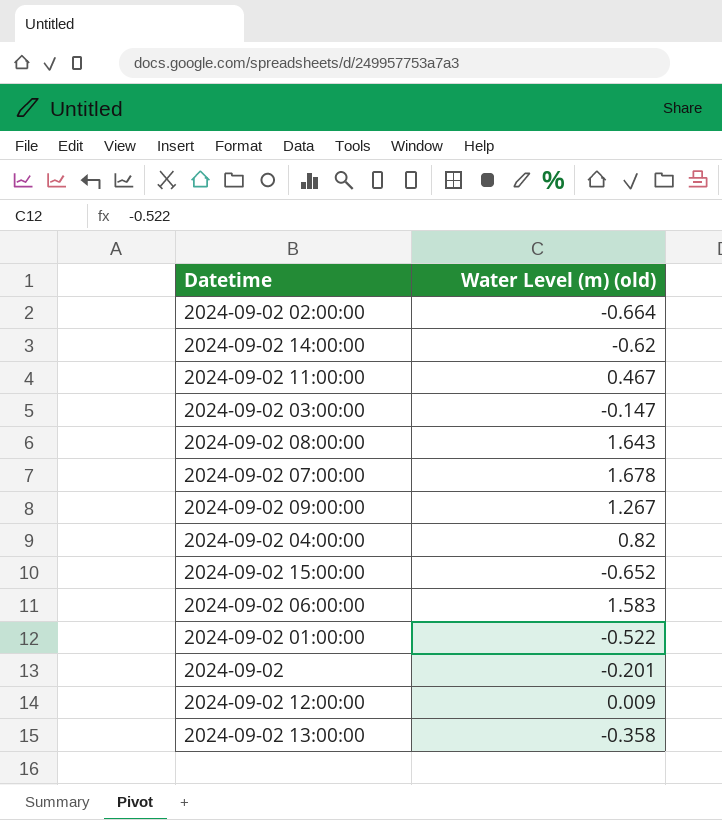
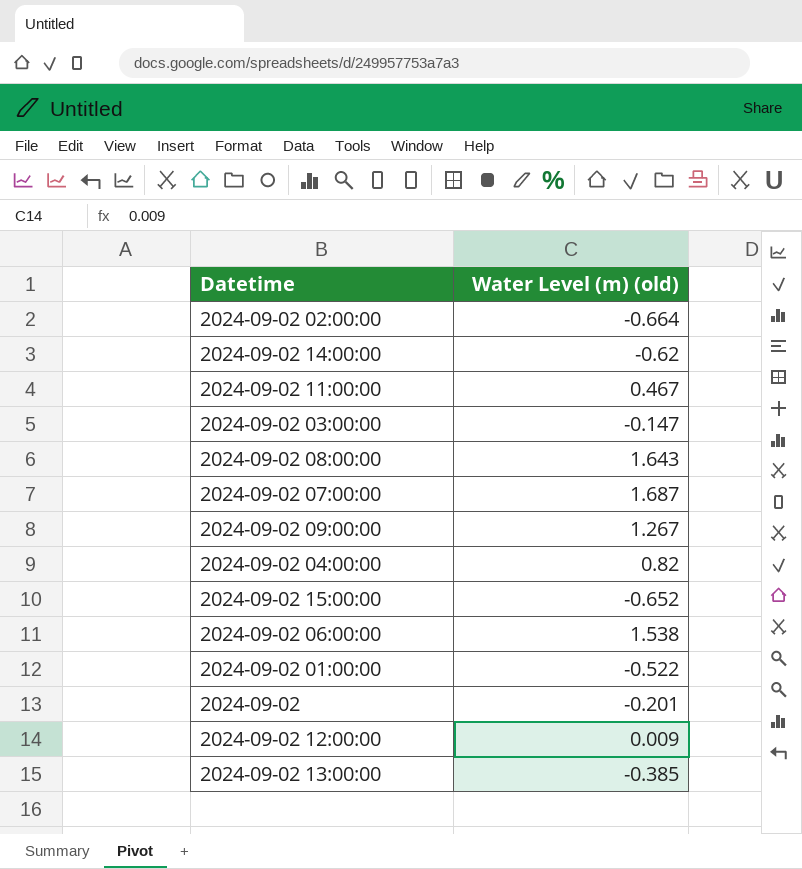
2024-09-02 07:00:00 | Water Level (m) (old): 1.678 -> 1.687
2024-09-02 06:00:00 | Water Level (m) (old): 1.583 -> 1.538
2024-09-02 13:00:00 | Water Level (m) (old): -0.358 -> -0.385

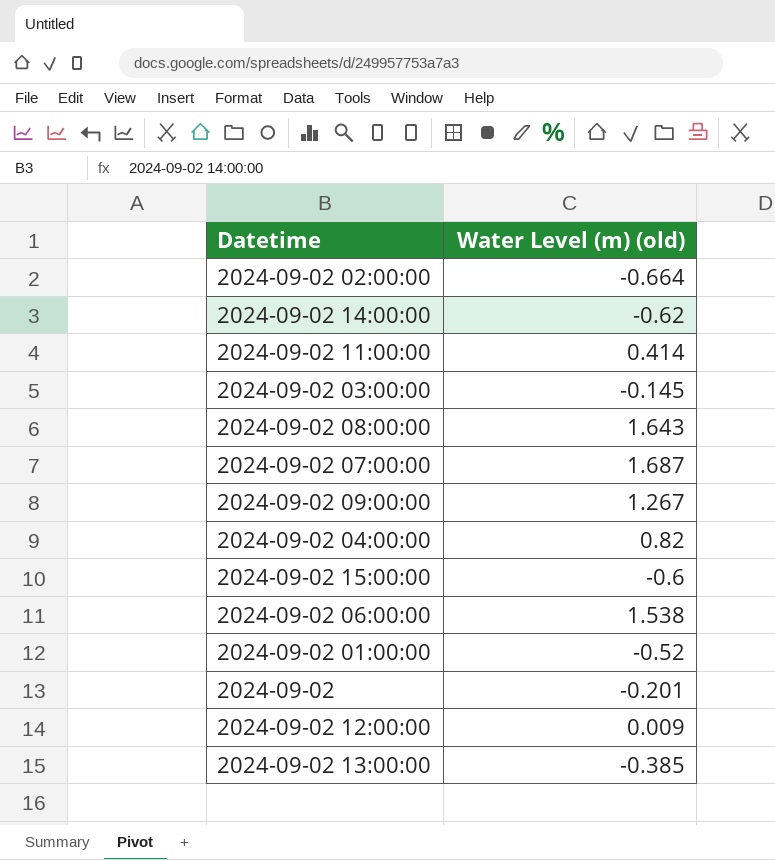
2024-09-02 11:00:00 | Water Level (m) (old): 0.467 -> 0.414
2024-09-02 03:00:00 | Water Level (m) (old): -0.147 -> -0.145
2024-09-02 15:00:00 | Water Level (m) (old): -0.652 -> -0.6
2024-09-02 01:00:00 | Water Level (m) (old): -0.522 -> -0.52

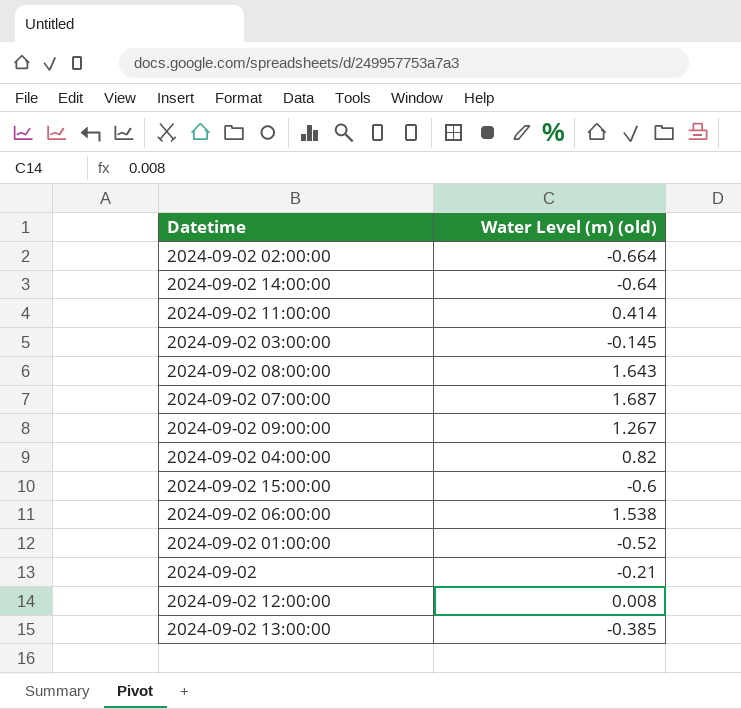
2024-09-02 14:00:00 | Water Level (m) (old): -0.62 -> -0.64
2024-09-02 | Water Level (m) (old): -0.201 -> -0.21
2024-09-02 12:00:00 | Water Level (m) (old): 0.009 -> 0.008

